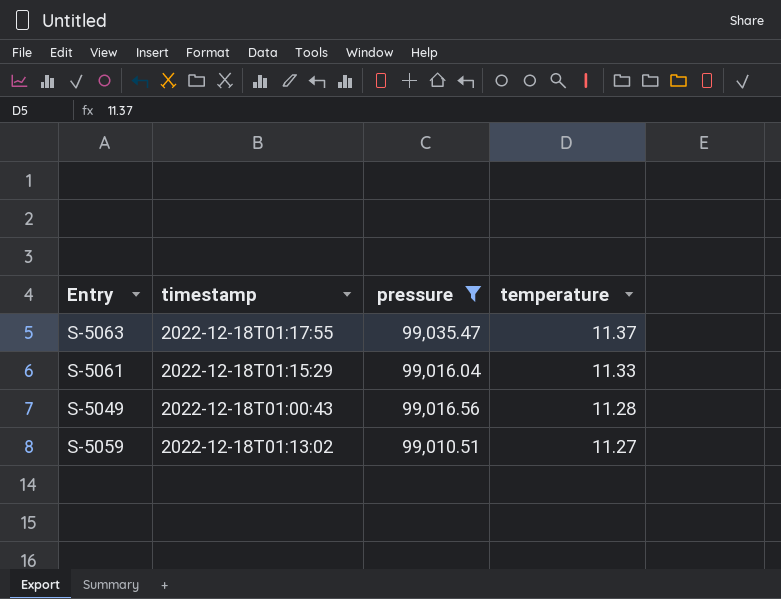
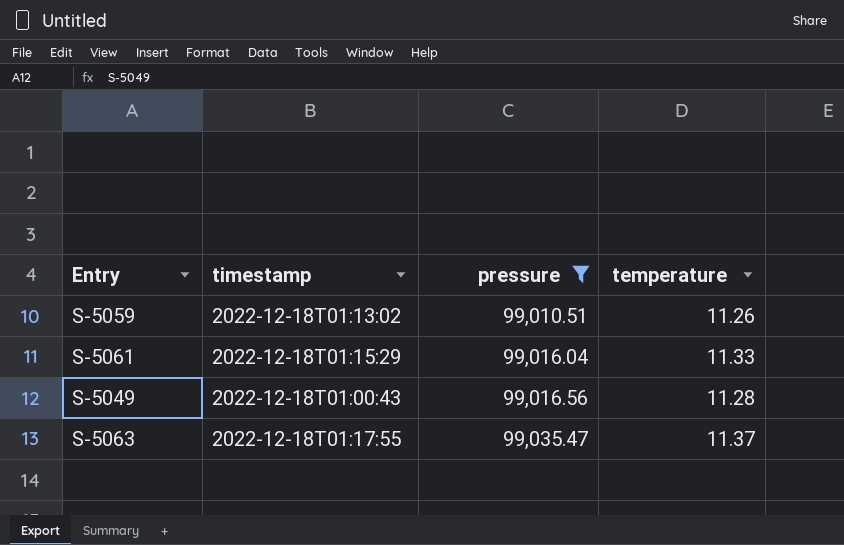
row order: temperature descending -> pressure ascending
S-5059 | temperature: 11.27 -> 11.26

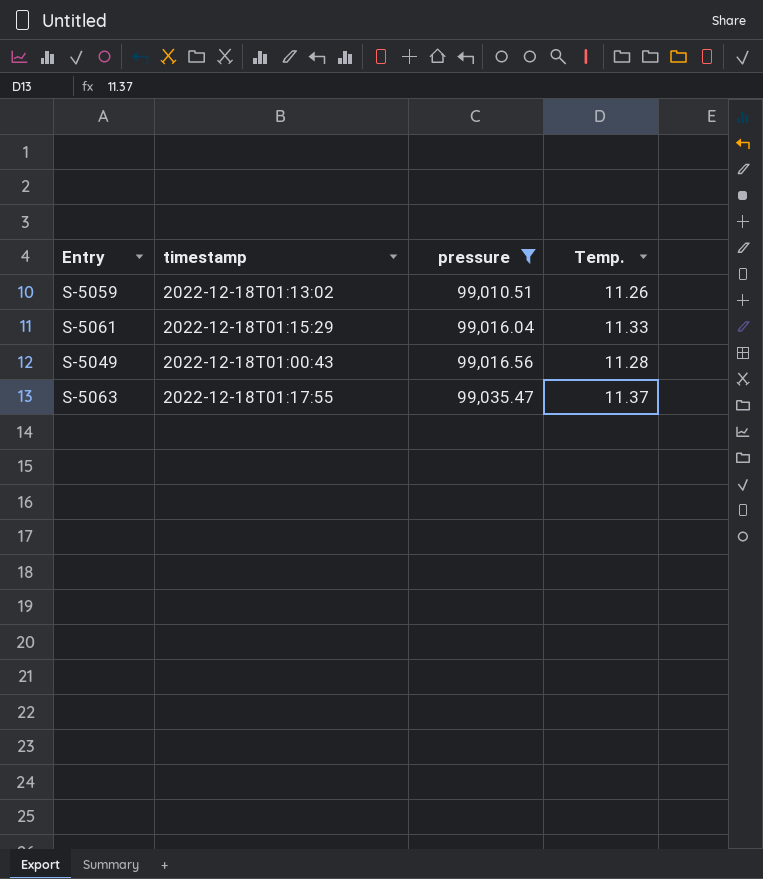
column name: temperature -> Temp.

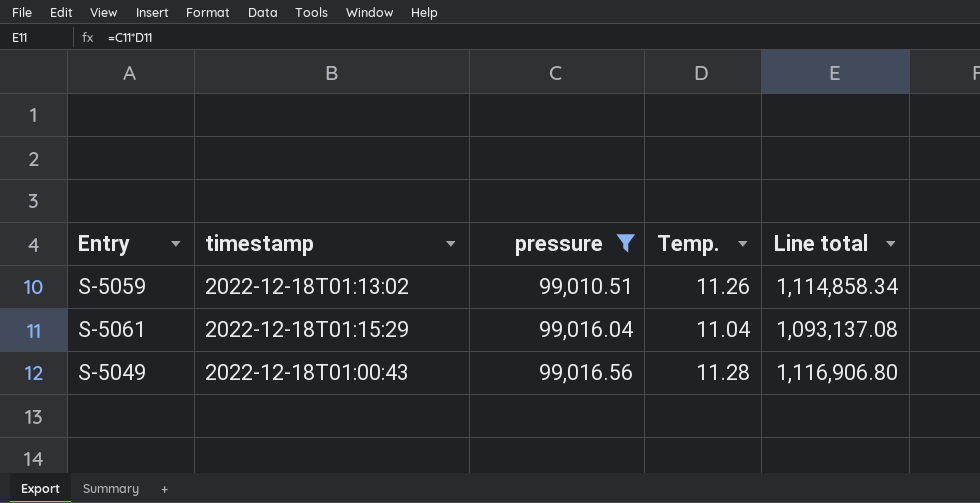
column Line total | formula: none -> [pressure] * [Temp.]
row S-5063: 2022-12-18T01:17:55 | 99,035.47 | 11.37 -> none
S-5061 | Temp.: 11.33 -> 11.04

